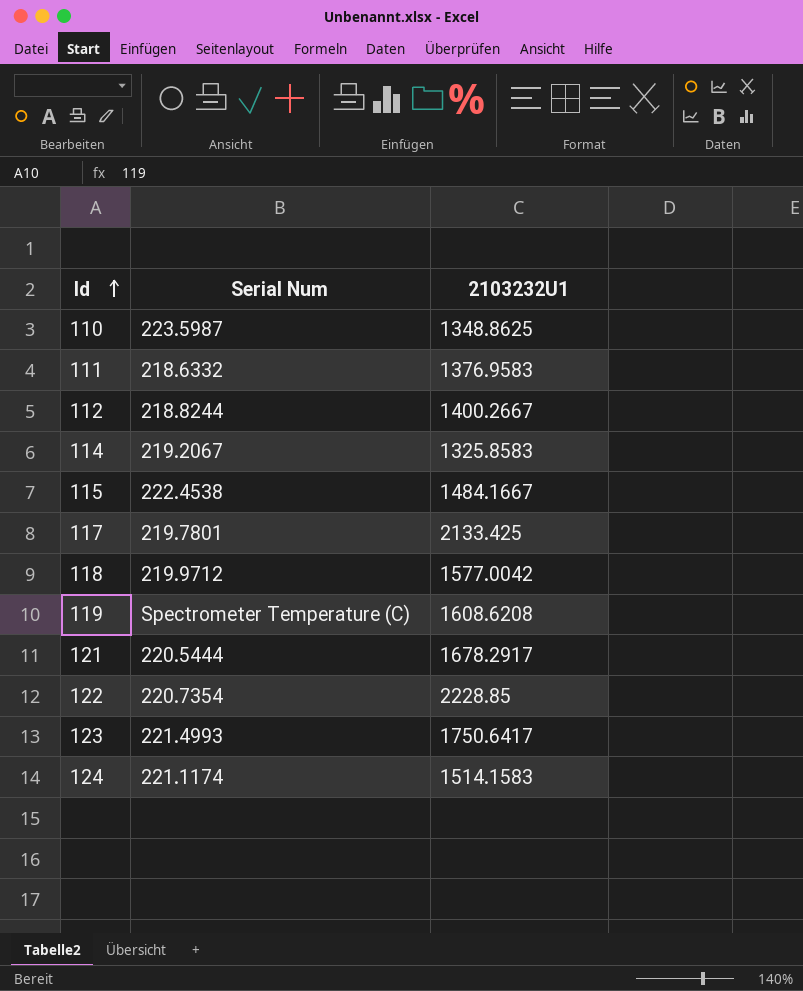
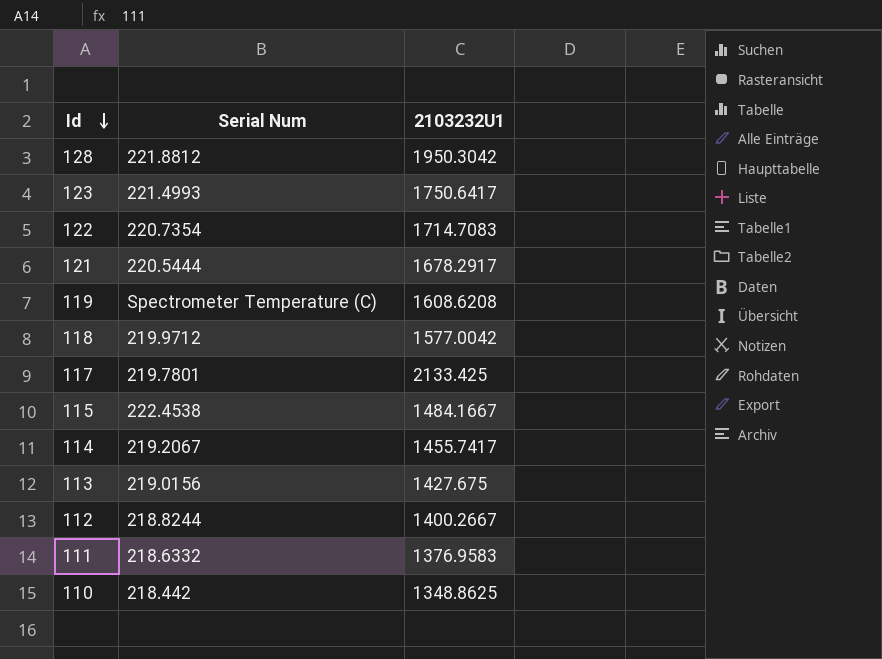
row order: Id ascending -> Id descending
row 124: 221.1174 | 1514.1583 -> none
row 128: none -> 221.8812 | 1950.3042
122 | 2103232U1: 2228.85 -> 1714.7083
114 | 2103232U1: 1325.8583 -> 1455.7417
row 113: none -> 219.0156 | 1427.675
110 | Serial Num: 223.5987 -> 218.442

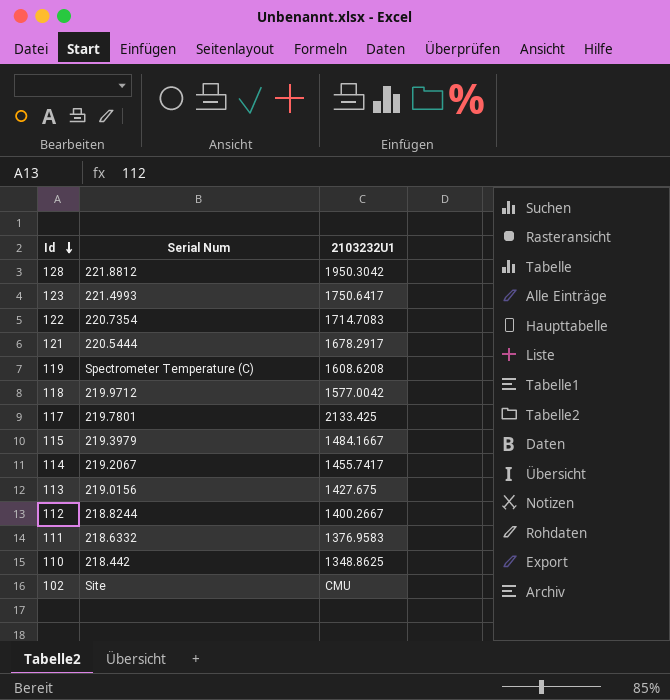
115 | Serial Num: 222.4538 -> 219.3979
row 102: none -> Site | CMU

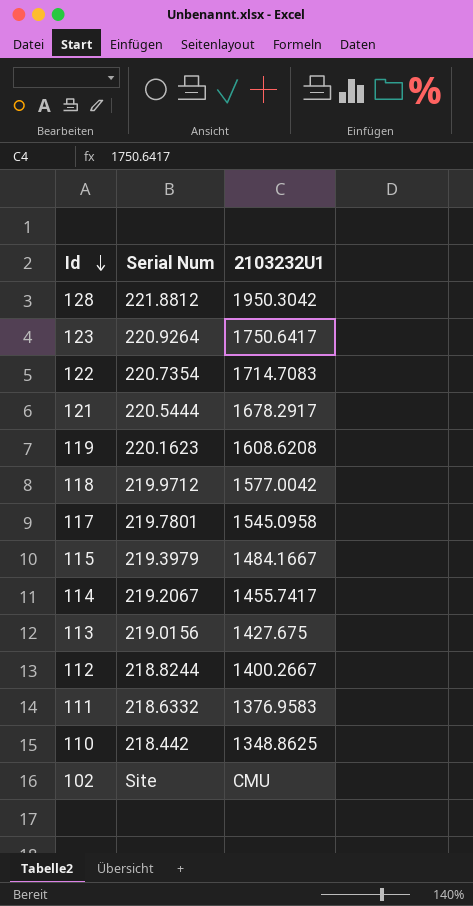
123 | Serial Num: 221.4993 -> 220.9264
119 | Serial Num: Spectrometer Temperature (C) -> 220.1623
117 | 2103232U1: 2133.425 -> 1545.0958

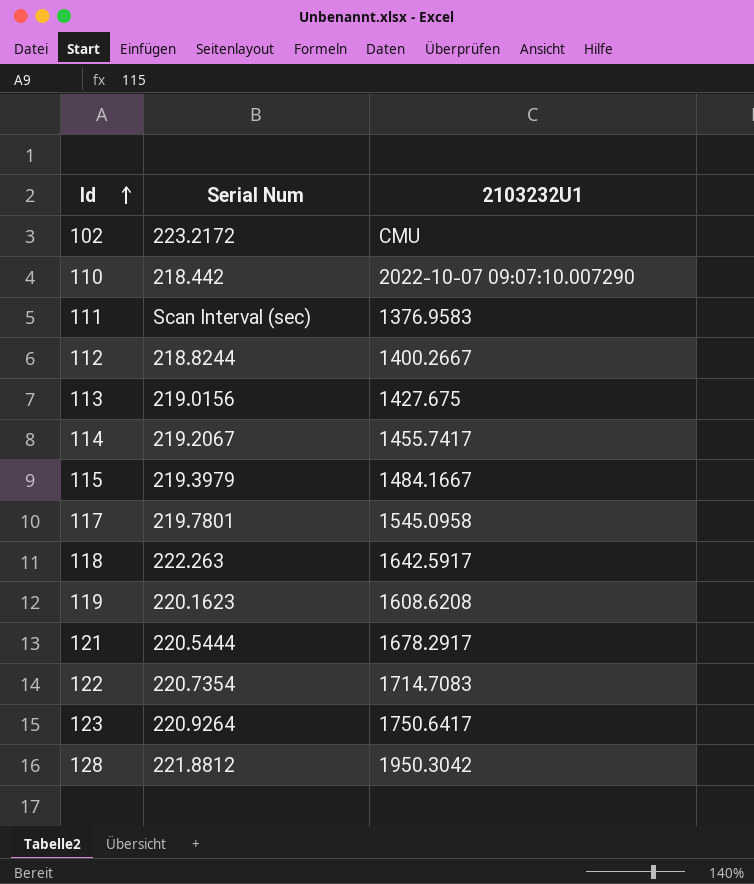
row order: Id descending -> Id ascending
102 | Serial Num: Site -> 223.2172
110 | 2103232U1: 1348.8625 -> 2022-10-07 09:07:10.007290
111 | Serial Num: 218.6332 -> Scan Interval (sec)
118 | Serial Num: 219.9712 -> 222.263
118 | 2103232U1: 1577.0042 -> 1642.5917

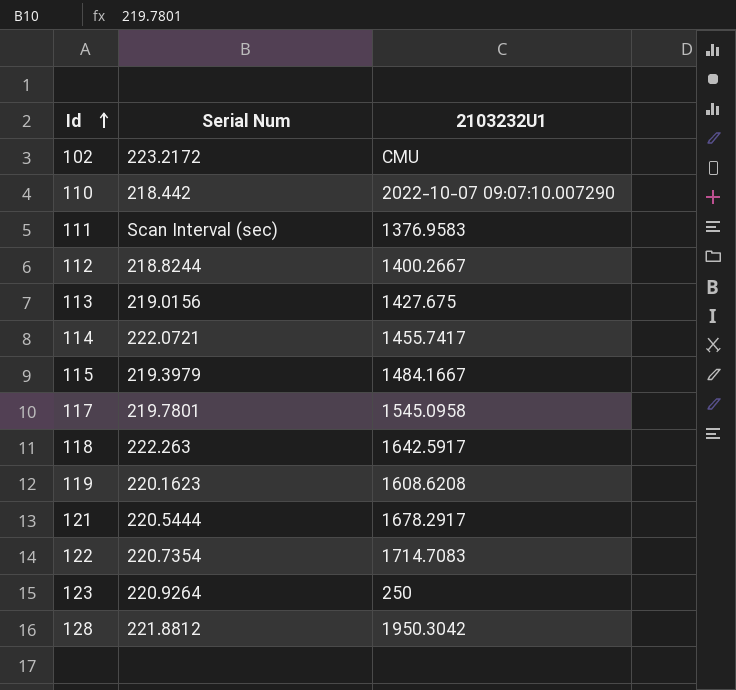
114 | Serial Num: 219.2067 -> 222.0721
123 | 2103232U1: 1750.6417 -> 250

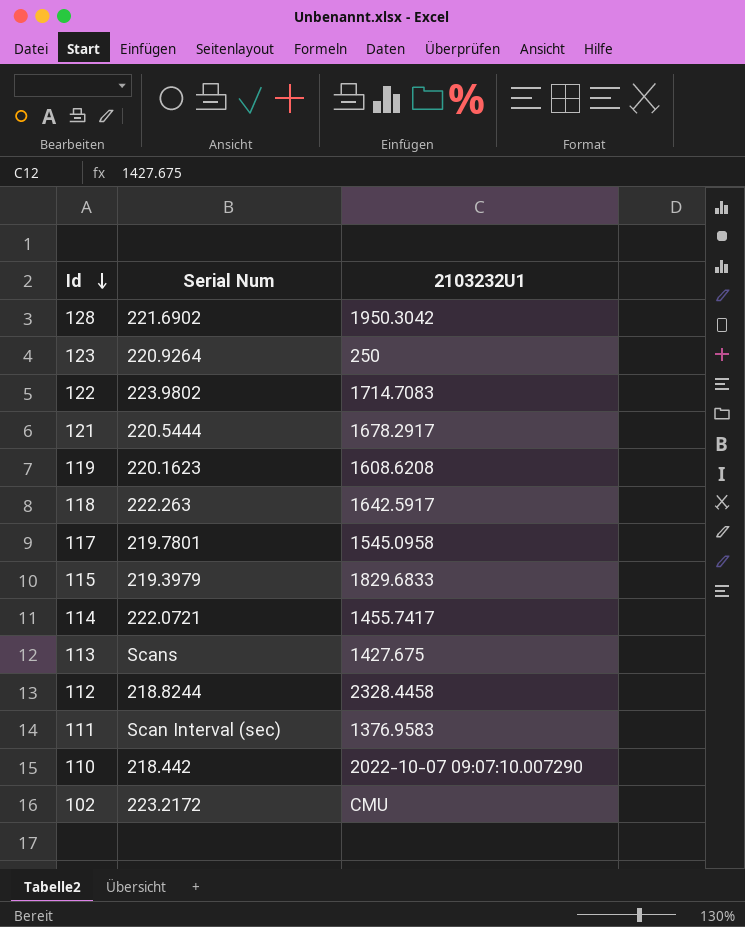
row order: Id ascending -> Id descending
128 | Serial Num: 221.8812 -> 221.6902
122 | Serial Num: 220.7354 -> 223.9802
115 | 2103232U1: 1484.1667 -> 1829.6833
113 | Serial Num: 219.0156 -> Scans
112 | 2103232U1: 1400.2667 -> 2328.4458

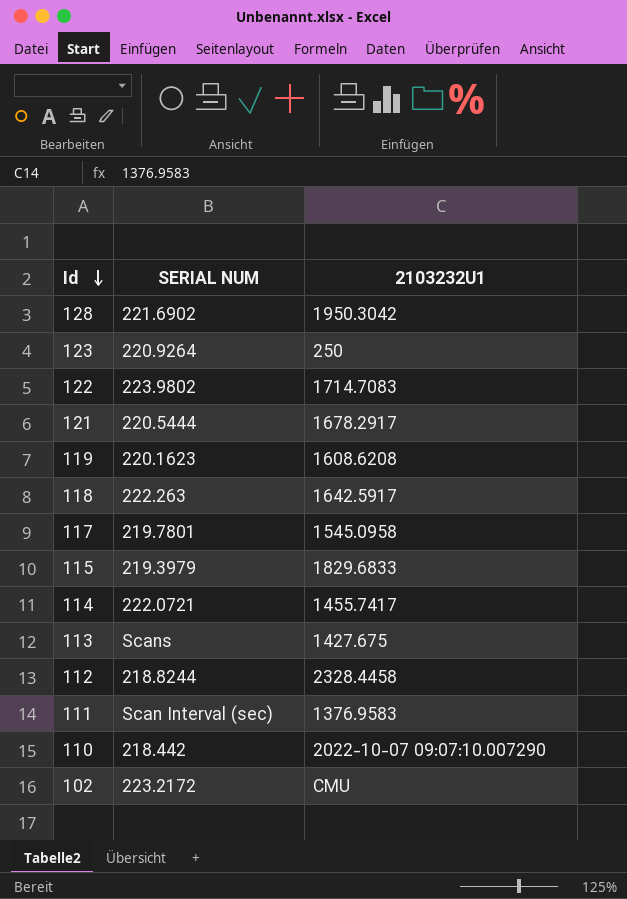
column name: Serial Num -> SERIAL NUM

